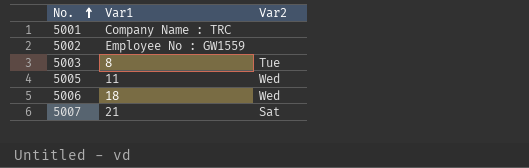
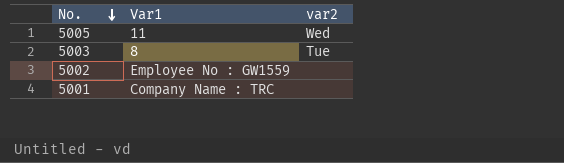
row order: No. ascending -> No. descending
column name: Var2 -> var2
row 5006: 18 | Wed -> none
row 5007: 21 | Sat -> none

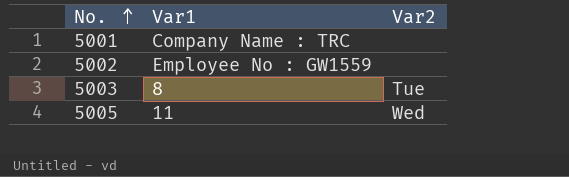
row order: No. descending -> No. ascending
column name: var2 -> Var2

